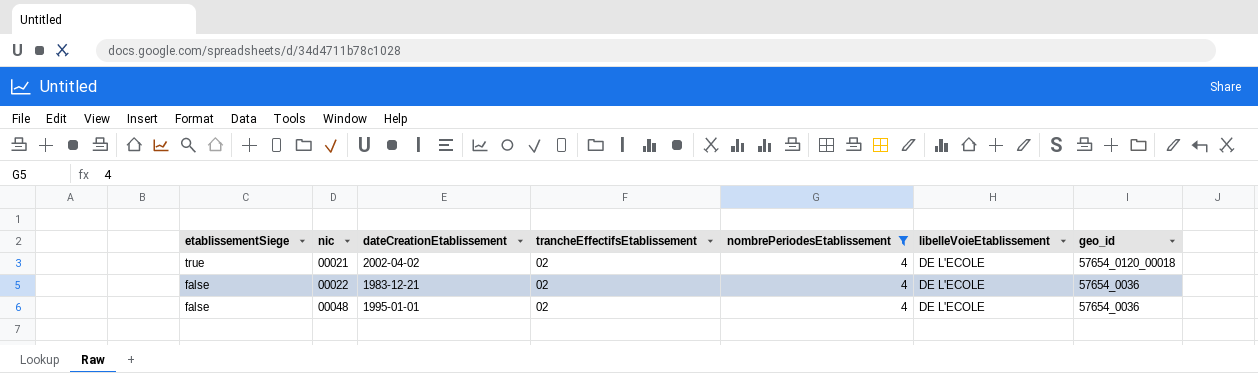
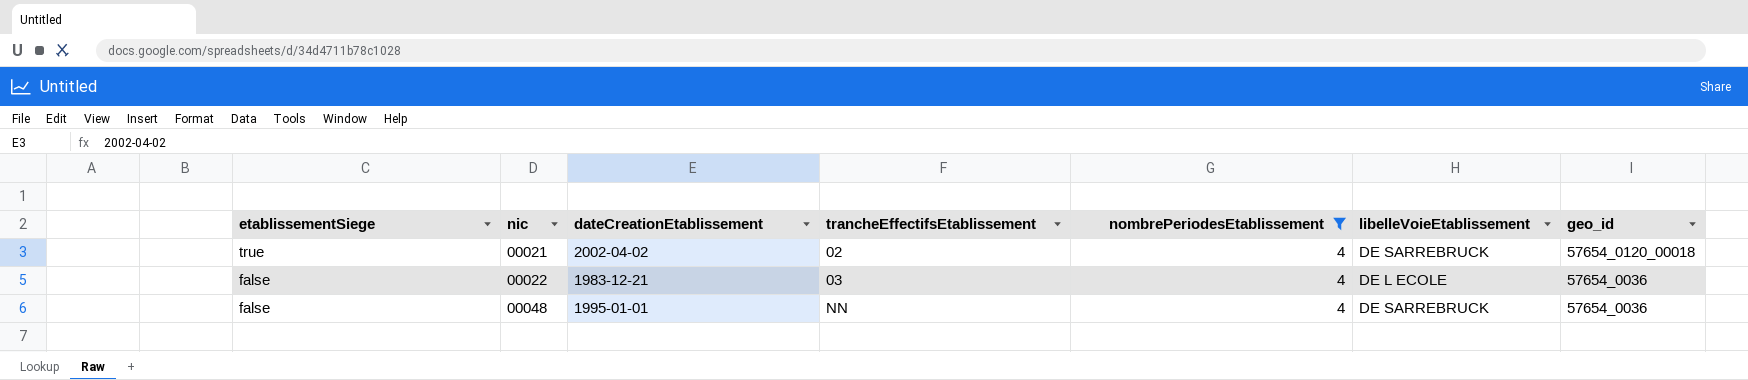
00021 | libelleVoieEtablissement: DE L'ECOLE -> DE SARREBRUCK
00022 | trancheEffectifsEtablissement: 02 -> 03
00022 | libelleVoieEtablissement: DE L'ECOLE -> DE L ECOLE
00048 | trancheEffectifsEtablissement: 02 -> NN
00048 | libelleVoieEtablissement: DE L'ECOLE -> DE SARREBRUCK

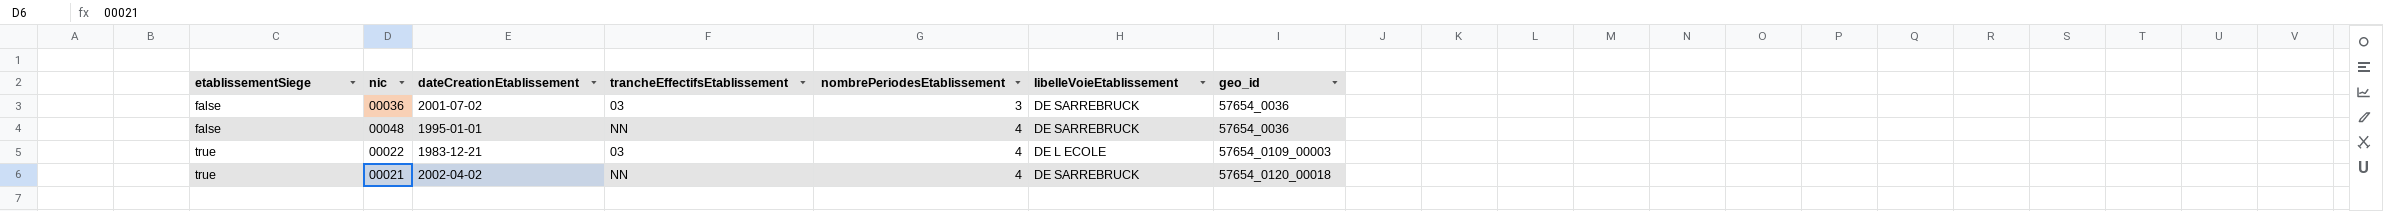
filter: nombrePeriodesEtablissement = 4 -> none
row order: etablissementSiege descending -> etablissementSiege ascending
00022 | etablissementSiege: false -> true
00022 | geo_id: 57654_0036 -> 57654_0109_00003
00021 | trancheEffectifsEtablissement: 02 -> NN

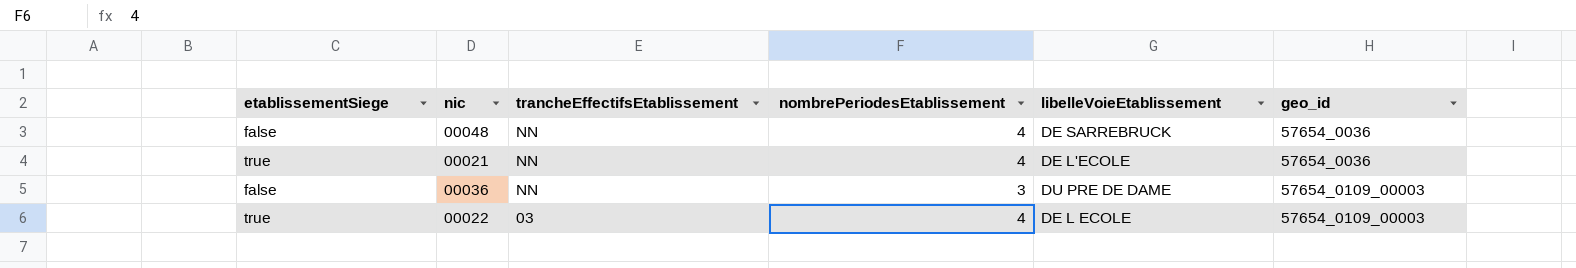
row order: etablissementSiege ascending -> trancheEffectifsEtablissement descending
column dateCreationEtablissement | position: 3 -> none
00021 | libelleVoieEtablissement: DE SARREBRUCK -> DE L'ECOLE
00021 | geo_id: 57654_0120_00018 -> 57654_0036
00036 | trancheEffectifsEtablissement: 03 -> NN
00036 | libelleVoieEtablissement: DE SARREBRUCK -> DU PRE DE DAME
00036 | geo_id: 57654_0036 -> 57654_0109_00003

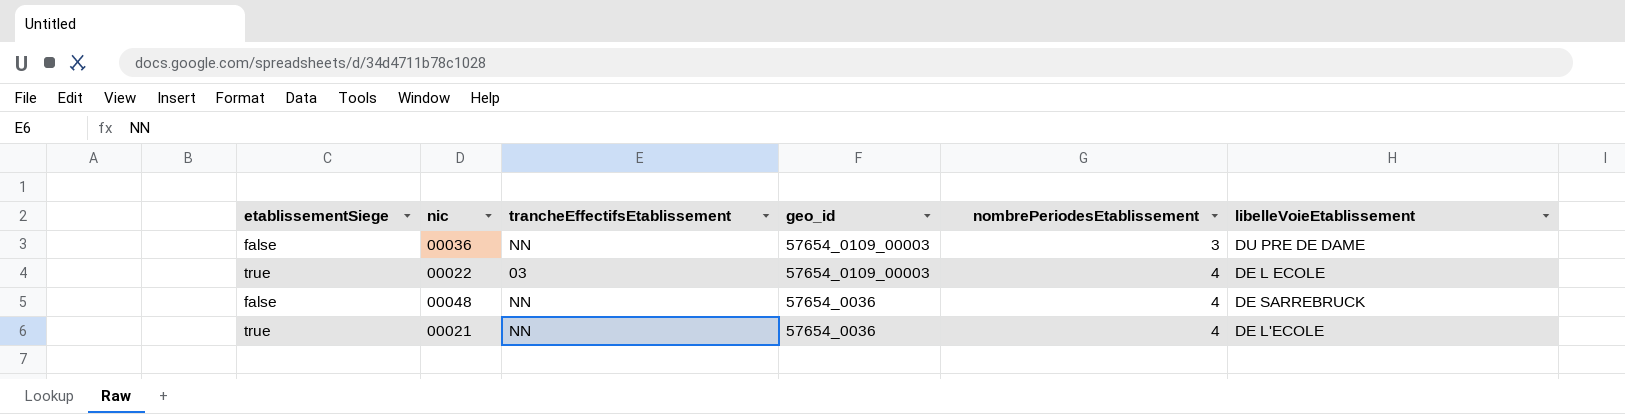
row order: trancheEffectifsEtablissement descending -> geo_id descending
column geo_id | position: 6 -> 4

